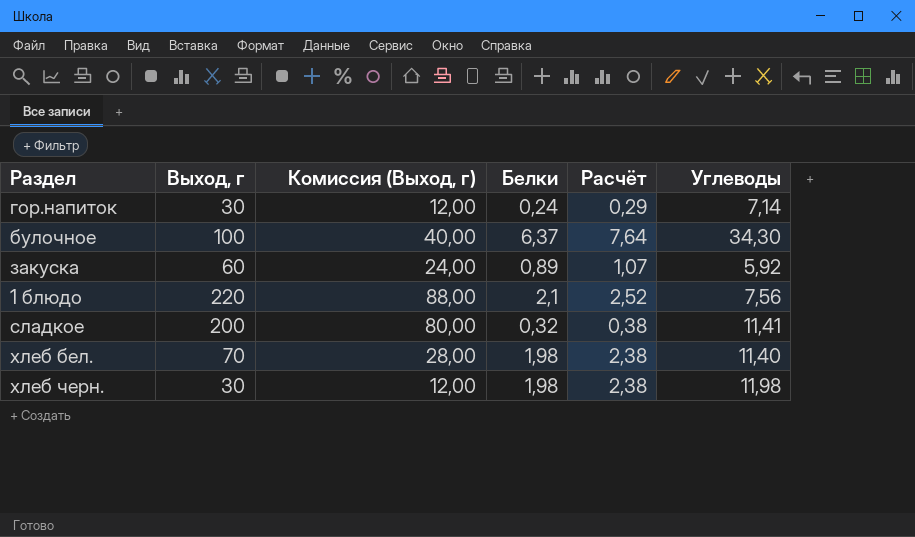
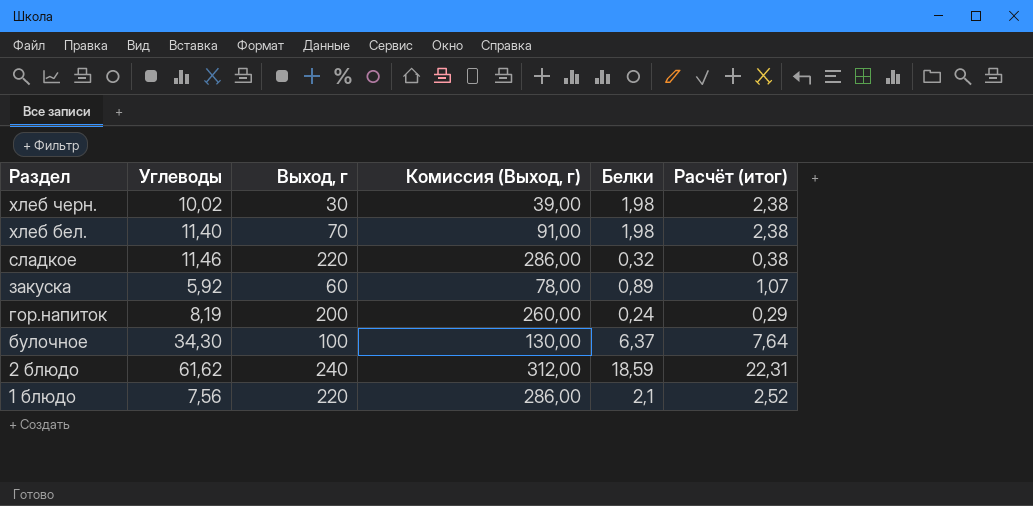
row order: none -> Раздел descending
column Углеводы | position: 6 -> 2
column Комиссия (Выход, г) | formula: [Выход, г] * 0,4 -> [Выход, г] * 1,3
column name: Расчёт -> Расчёт (итог)
хлеб черн. | Углеводы: 11,98 -> 10,02
сладкое | Углеводы: 11,41 -> 11,46
сладкое | Выход, г: 200 -> 220
гор.напиток | Углеводы: 7,14 -> 8,19
гор.напиток | Выход, г: 30 -> 200
row 2 блюдо: none -> 61,62 | 240 | 312,00 | 18,59 | 22,31

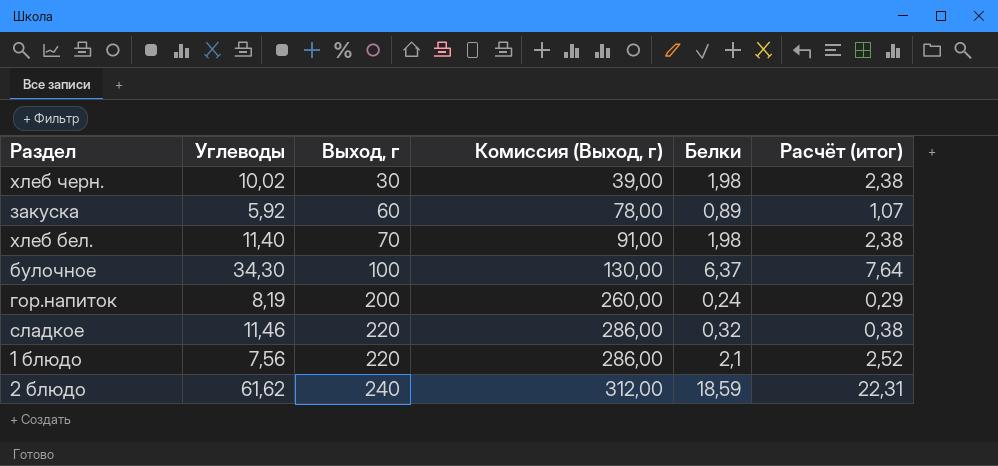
row order: Раздел descending -> Выход, г ascending

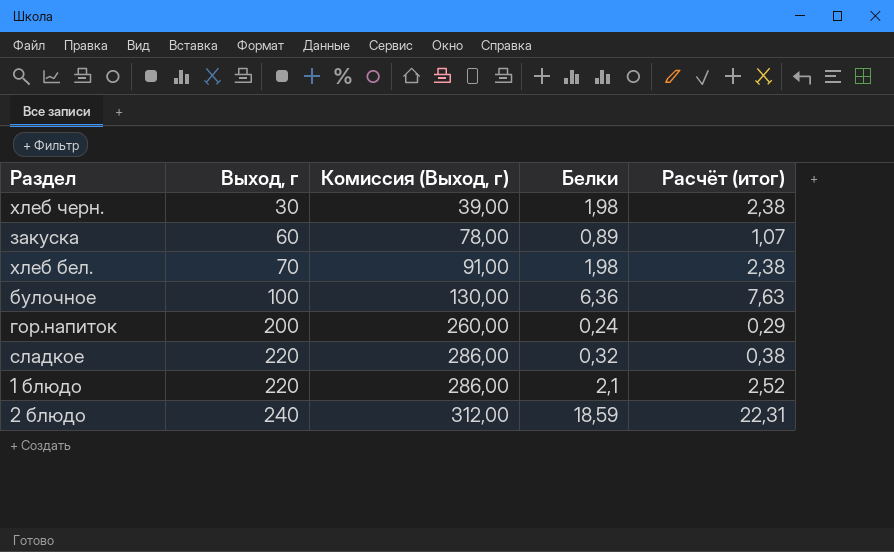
column Углеводы | position: 2 -> none
булочное | Белки: 6,37 -> 6,36
булочное | Расчёт (итог): 7,64 -> 7,63

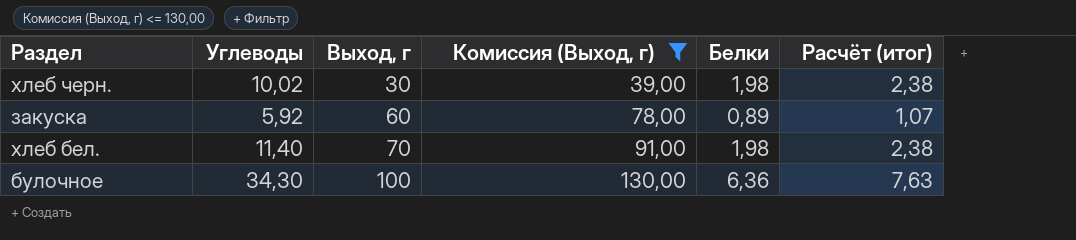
filter: none -> Комиссия (Выход, г) <= 130,00
column Углеводы | position: none -> 2

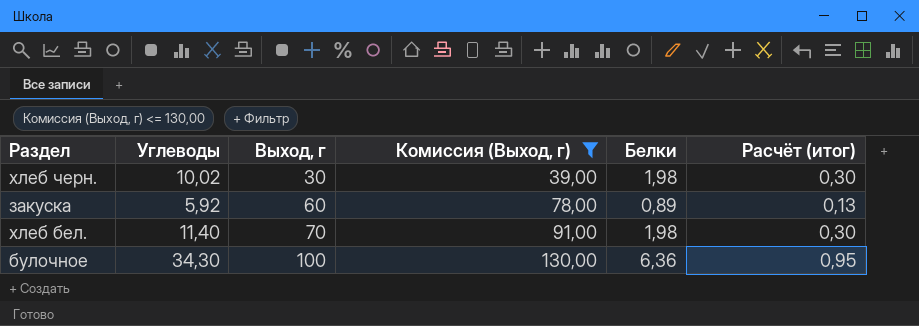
column Расчёт (итог) | formula: [Белки] * 1,2 -> [Белки] * 0,15

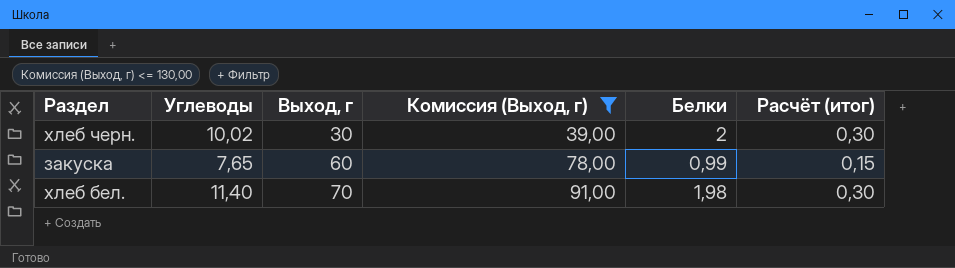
row булочное: 34,30 | 100 | 130,00 | 6,36 | 0,95 -> none
хлеб черн. | Белки: 1,98 -> 2
закуска | Углеводы: 5,92 -> 7,65
закуска | Белки: 0,89 -> 0,99
закуска | Расчёт (итог): 0,13 -> 0,15

